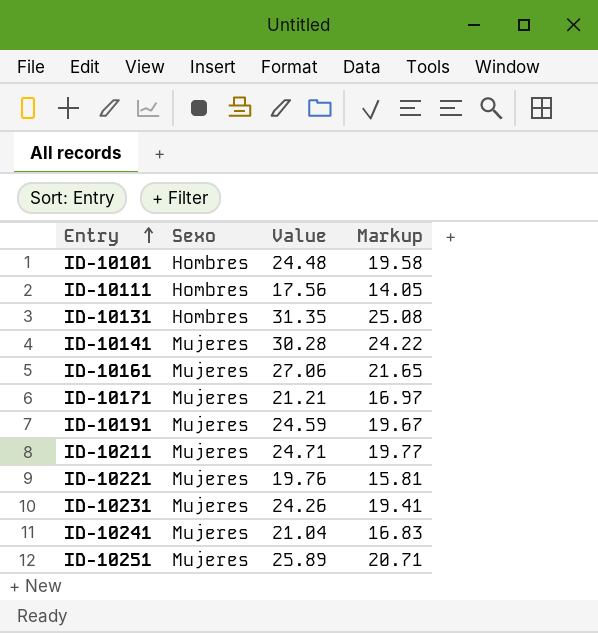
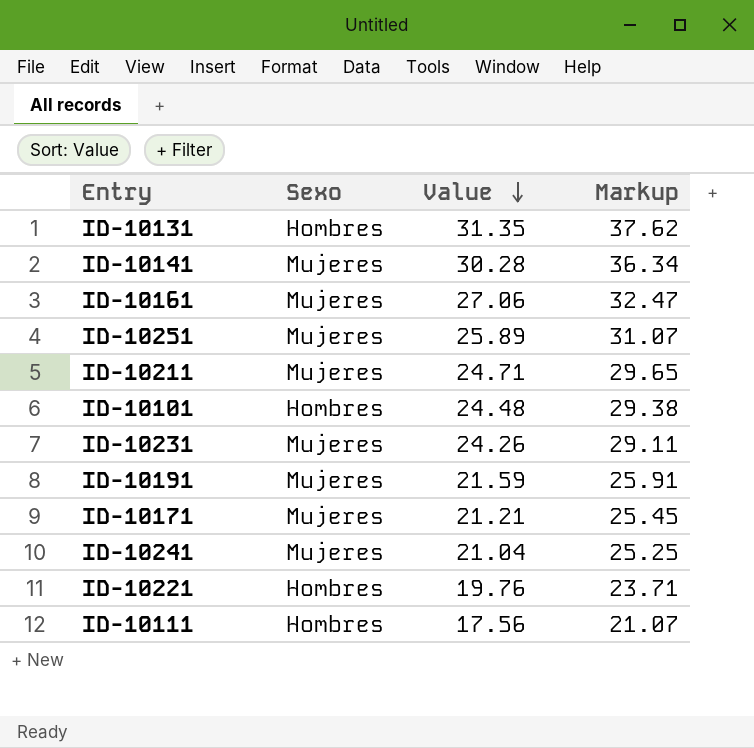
row order: Entry ascending -> Value descending
column Markup | formula: [Value] * 0.8 -> [Value] * 1.2
ID-10191 | Value: 24.59 -> 21.59
ID-10221 | Sexo: Mujeres -> Hombres

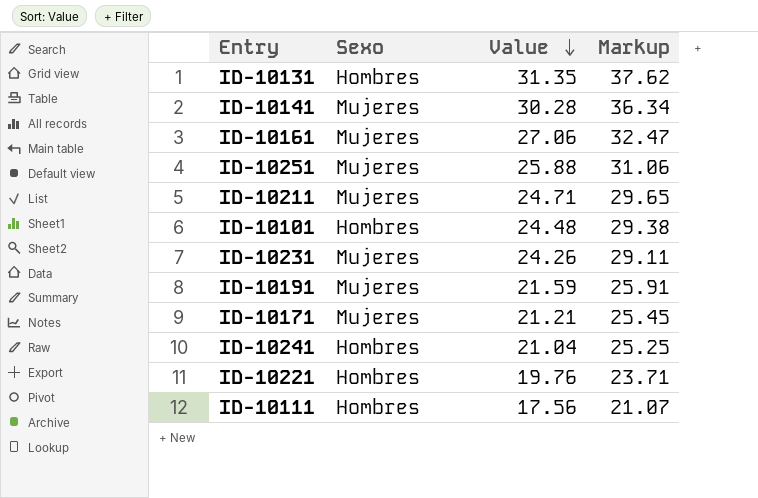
ID-10251 | Value: 25.89 -> 25.88
ID-10251 | Markup: 31.07 -> 31.06
ID-10241 | Sexo: Mujeres -> Hombres

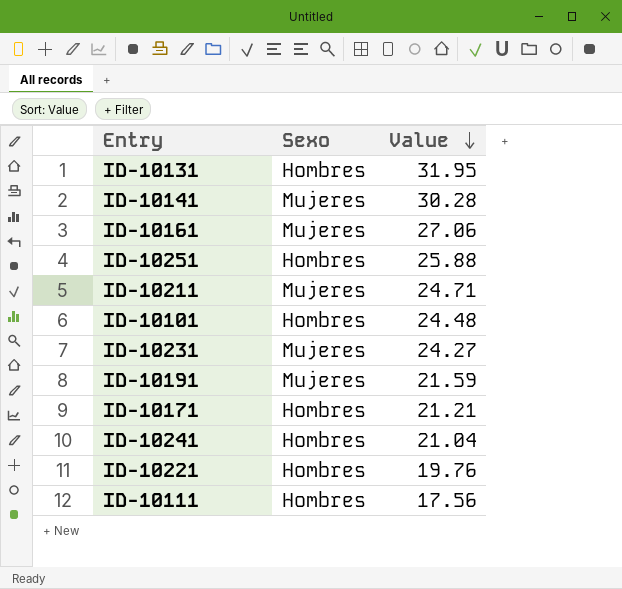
column Markup | formula: [Value] * 1.2 -> none
ID-10131 | Value: 31.35 -> 31.95
ID-10251 | Sexo: Mujeres -> Hombres
ID-10231 | Value: 24.26 -> 24.27
ID-10171 | Sexo: Mujeres -> Hombres

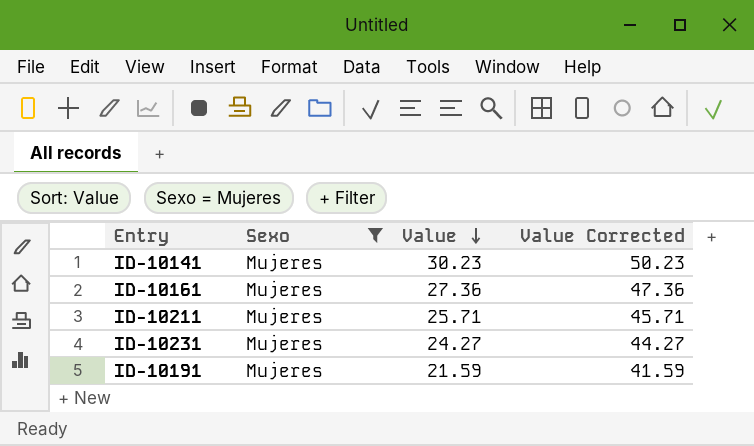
filter: none -> Sexo = Mujeres
column Value Corrected | formula: none -> [Value] + 20
ID-10141 | Value: 30.28 -> 30.23
ID-10161 | Value: 27.06 -> 27.36
ID-10211 | Value: 24.71 -> 25.71

